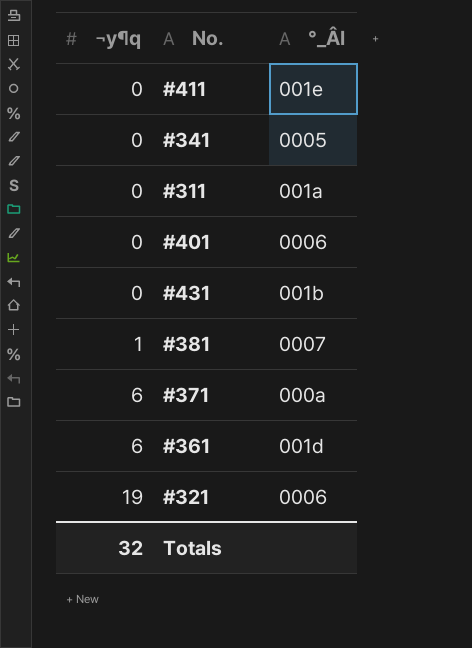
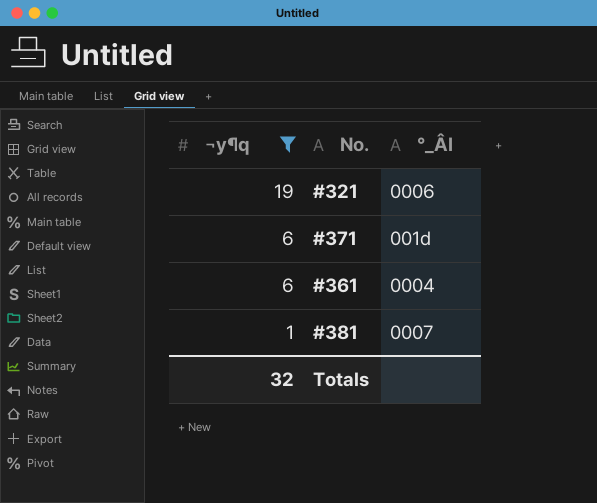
filter: none -> ¬y¶q != 0
row order: ¬y¶q ascending -> ¬y¶q descending
#371 | °_ÂI: 000a -> 001d
#361 | °_ÂI: 001d -> 0004

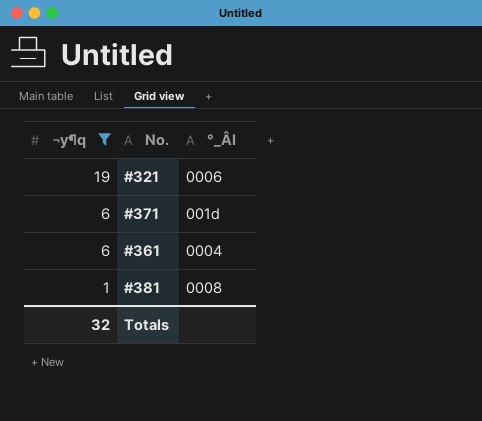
#381 | °_ÂI: 0007 -> 0008

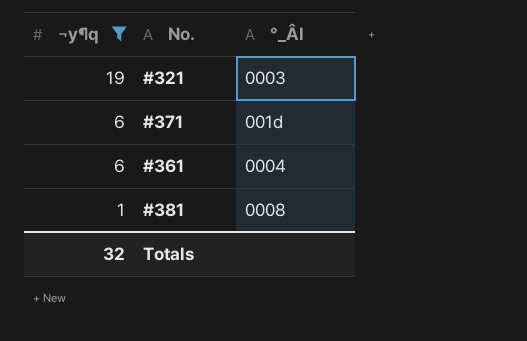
#321 | °_ÂI: 0006 -> 0003

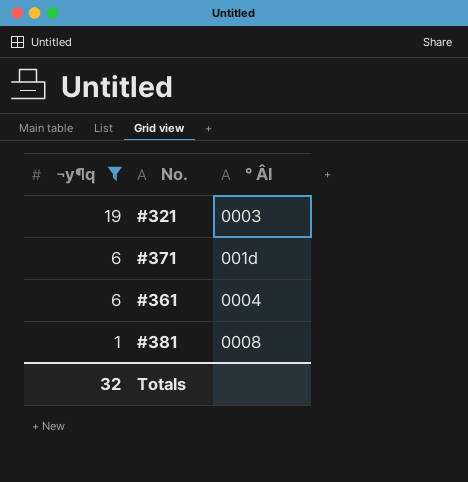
column name: °_ÂI -> ° ÂI

